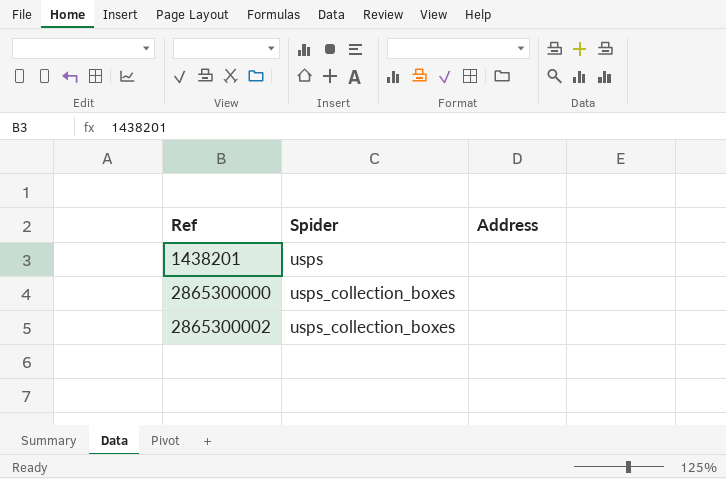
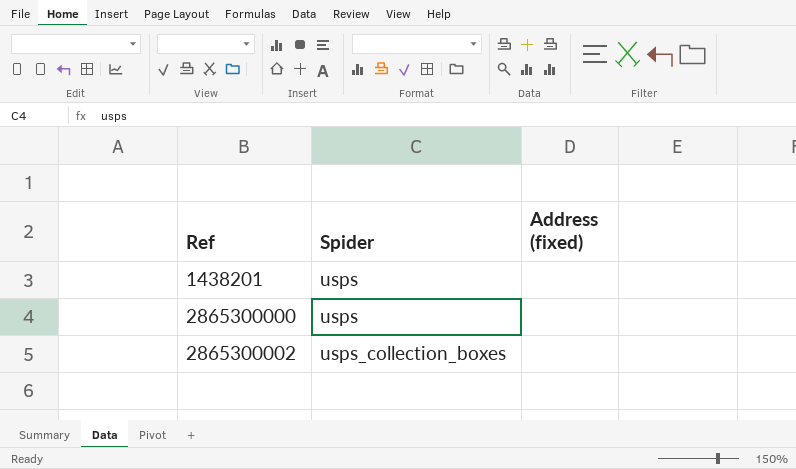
column name: Address -> Address (fixed)
2865300000 | Spider: usps_collection_boxes -> usps

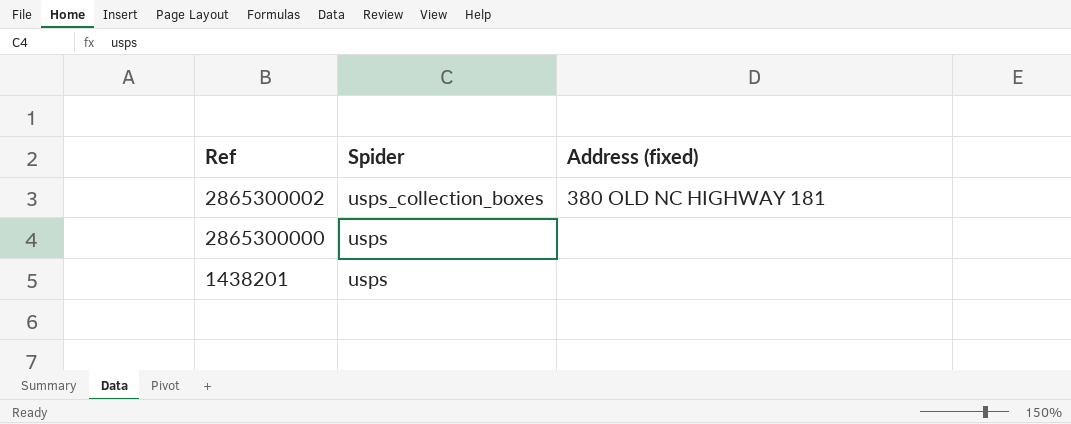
row order: Ref ascending -> Ref descending
2865300002 | Address (fixed): none -> 380 OLD NC HIGHWAY 181

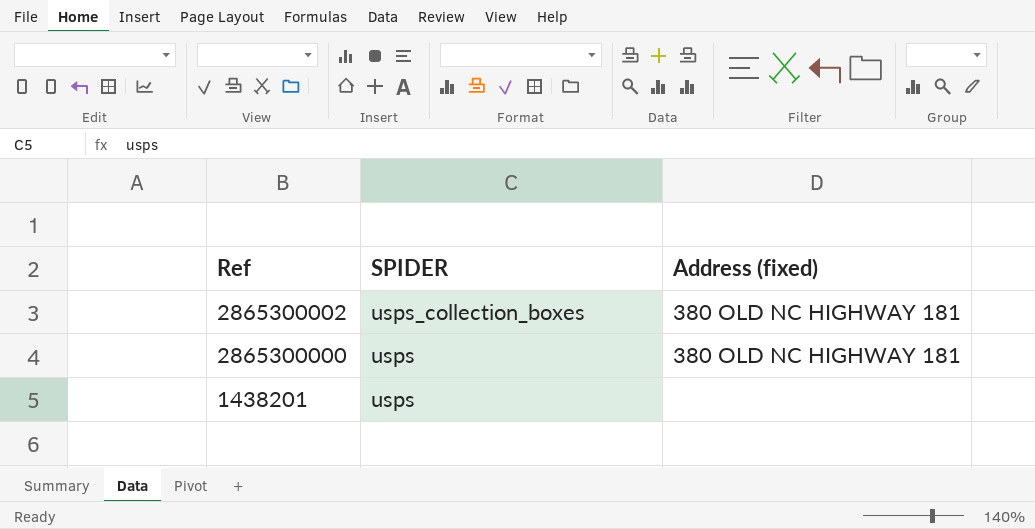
column name: Spider -> SPIDER
2865300000 | Address (fixed): none -> 380 OLD NC HIGHWAY 181

